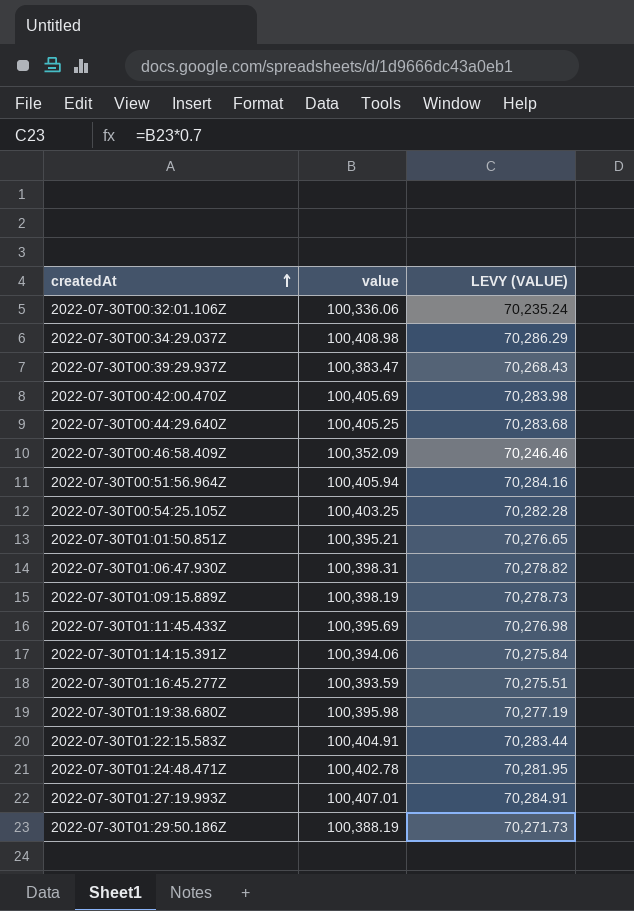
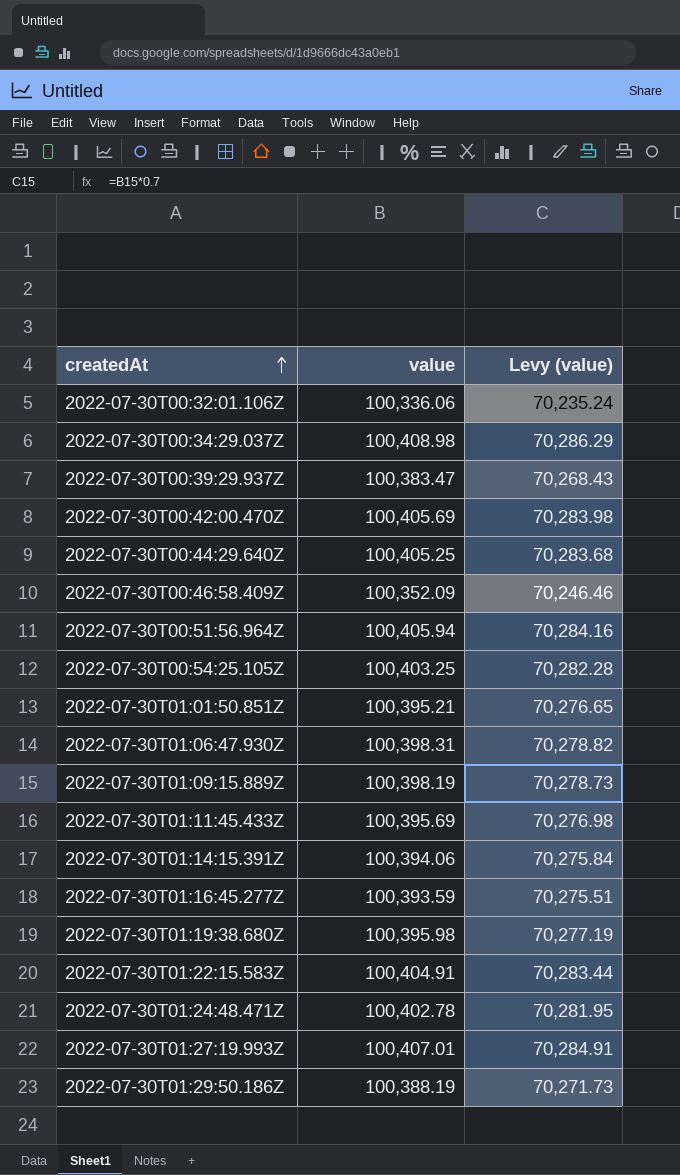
column name: LEVY (VALUE) -> Levy (value)

